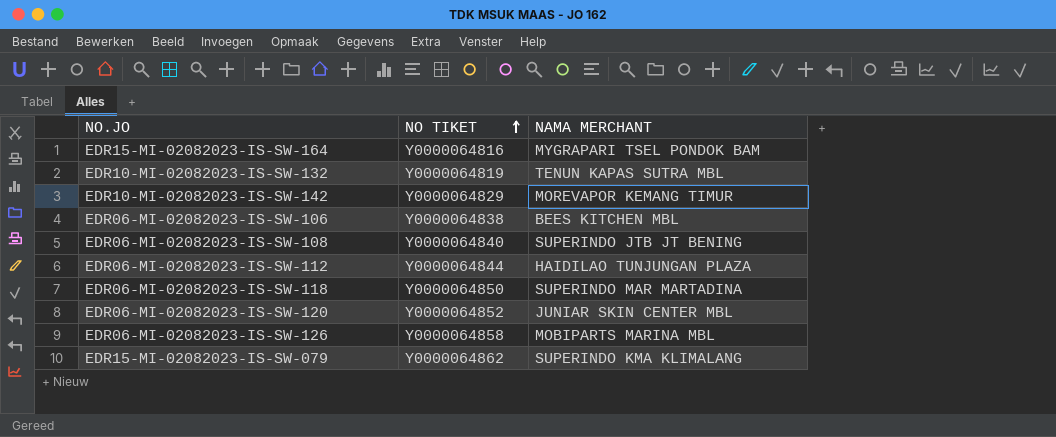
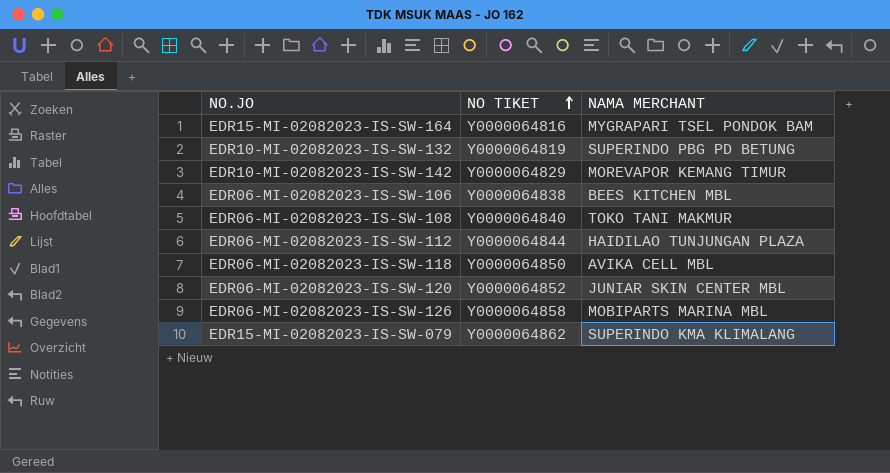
EDR10-MI-02082023-IS-SW-132 | NAMA MERCHANT: TENUN KAPAS SUTRA MBL -> SUPERINDO PBG PD BETUNG
EDR06-MI-02082023-IS-SW-108 | NAMA MERCHANT: SUPERINDO JTB JT BENING -> TOKO TANI MAKMUR
EDR06-MI-02082023-IS-SW-118 | NAMA MERCHANT: SUPERINDO MAR MARTADINA -> AVIKA CELL MBL

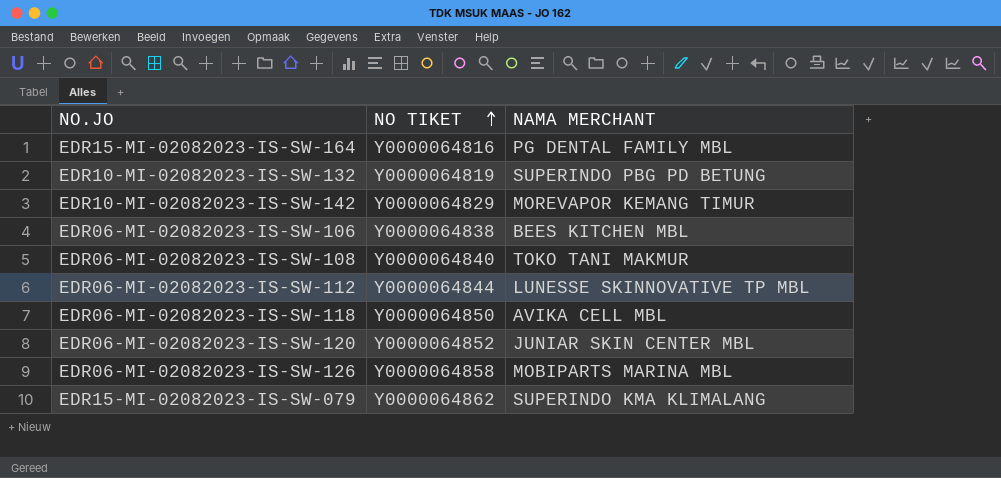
EDR15-MI-02082023-IS-SW-164 | NAMA MERCHANT: MYGRAPARI TSEL PONDOK BAM -> PG DENTAL FAMILY MBL
EDR06-MI-02082023-IS-SW-112 | NAMA MERCHANT: HAIDILAO TUNJUNGAN PLAZA -> LUNESSE SKINNOVATIVE TP MBL

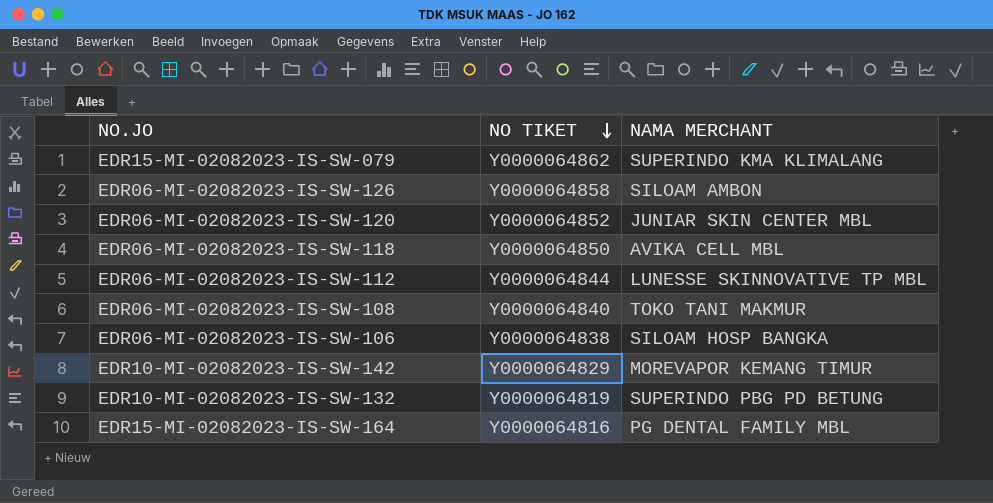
row order: NO TIKET ascending -> NO TIKET descending
EDR06-MI-02082023-IS-SW-126 | NAMA MERCHANT: MOBIPARTS MARINA MBL -> SILOAM AMBON
EDR06-MI-02082023-IS-SW-106 | NAMA MERCHANT: BEES KITCHEN MBL -> SILOAM HOSP BANGKA

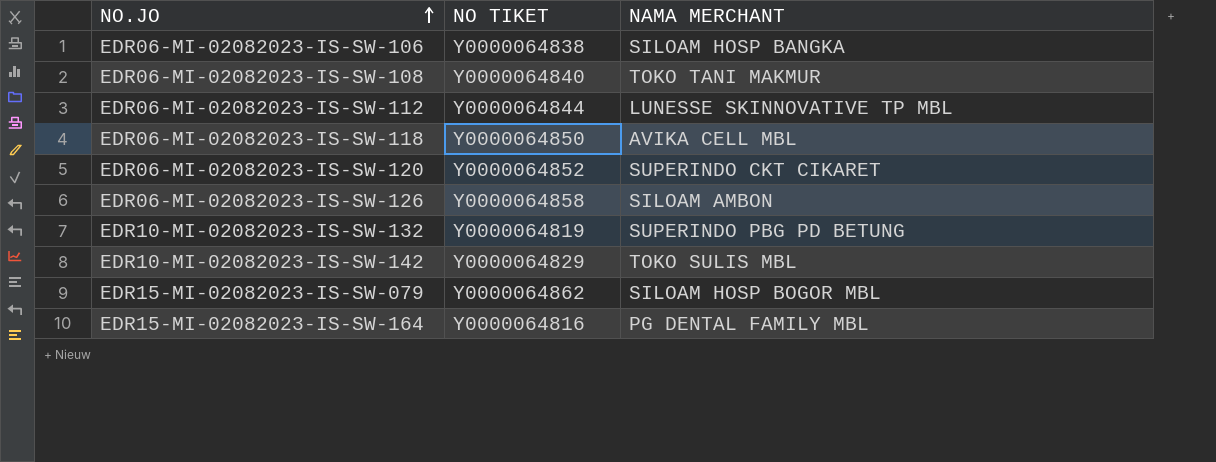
row order: NO TIKET descending -> NO.JO ascending
EDR06-MI-02082023-IS-SW-120 | NAMA MERCHANT: JUNIAR SKIN CENTER MBL -> SUPERINDO CKT CIKARET
EDR10-MI-02082023-IS-SW-142 | NAMA MERCHANT: MOREVAPOR KEMANG TIMUR -> TOKO SULIS MBL
EDR15-MI-02082023-IS-SW-079 | NAMA MERCHANT: SUPERINDO KMA KLIMALANG -> SILOAM HOSP BOGOR MBL

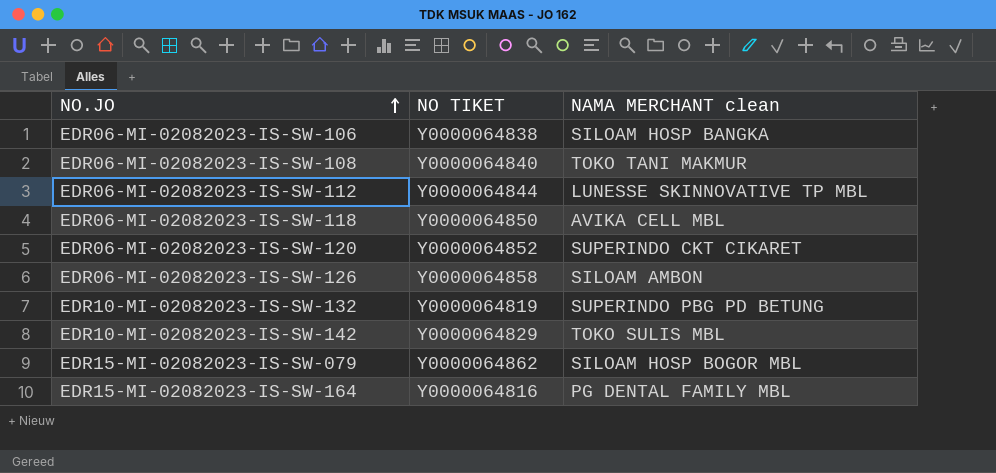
column name: NAMA MERCHANT -> NAMA MERCHANT clean

